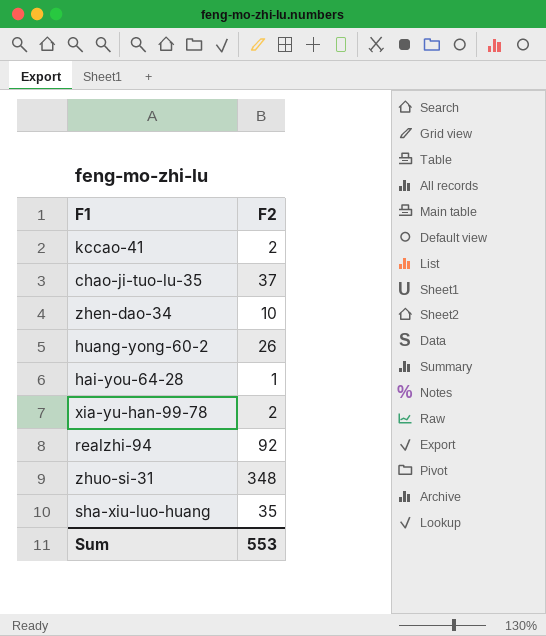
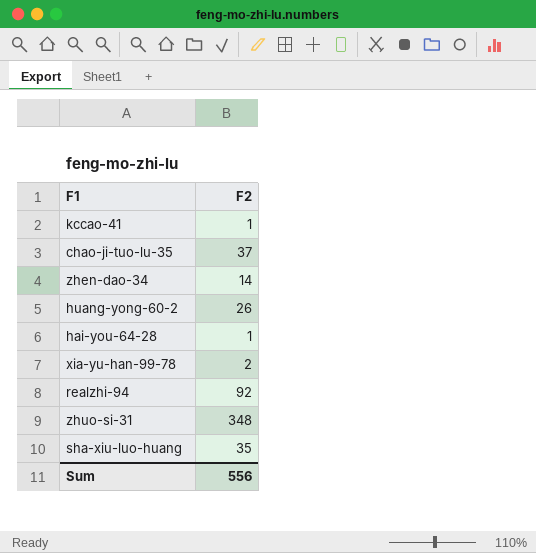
kccao-41 | F2: 2 -> 1
zhen-dao-34 | F2: 10 -> 14
Sum | F2: 553 -> 556

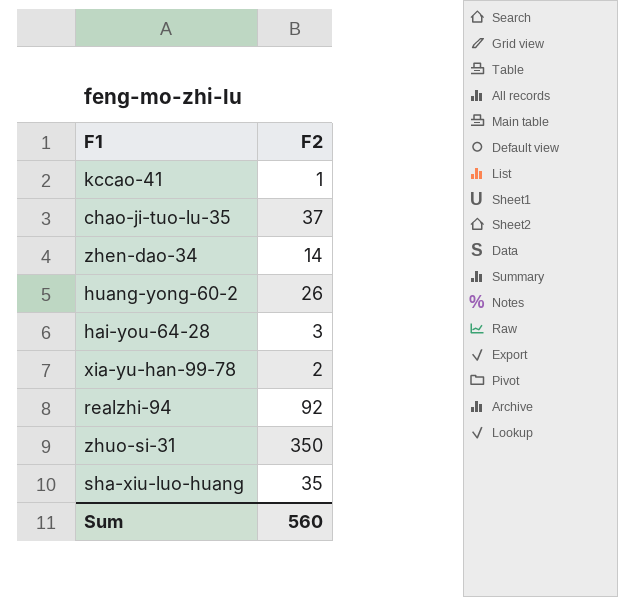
hai-you-64-28 | F2: 1 -> 3
zhuo-si-31 | F2: 348 -> 350
Sum | F2: 556 -> 560

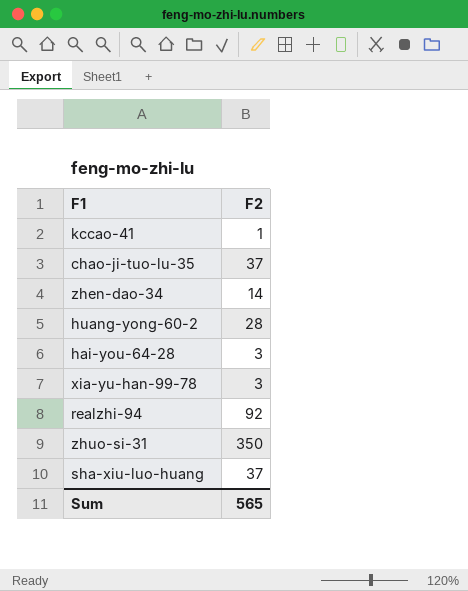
huang-yong-60-2 | F2: 26 -> 28
xia-yu-han-99-78 | F2: 2 -> 3
sha-xiu-luo-huang | F2: 35 -> 37
Sum | F2: 560 -> 565

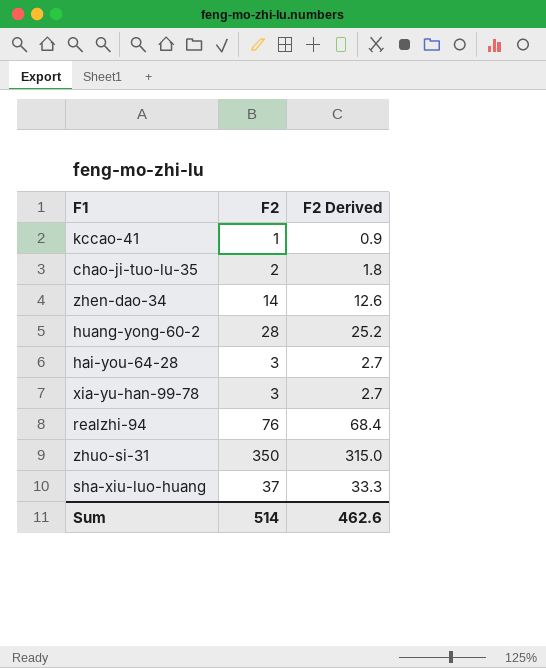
column F2 Derived | formula: none -> [F2] * 0.9
chao-ji-tuo-lu-35 | F2: 37 -> 2
realzhi-94 | F2: 92 -> 76
Sum | F2: 565 -> 514

